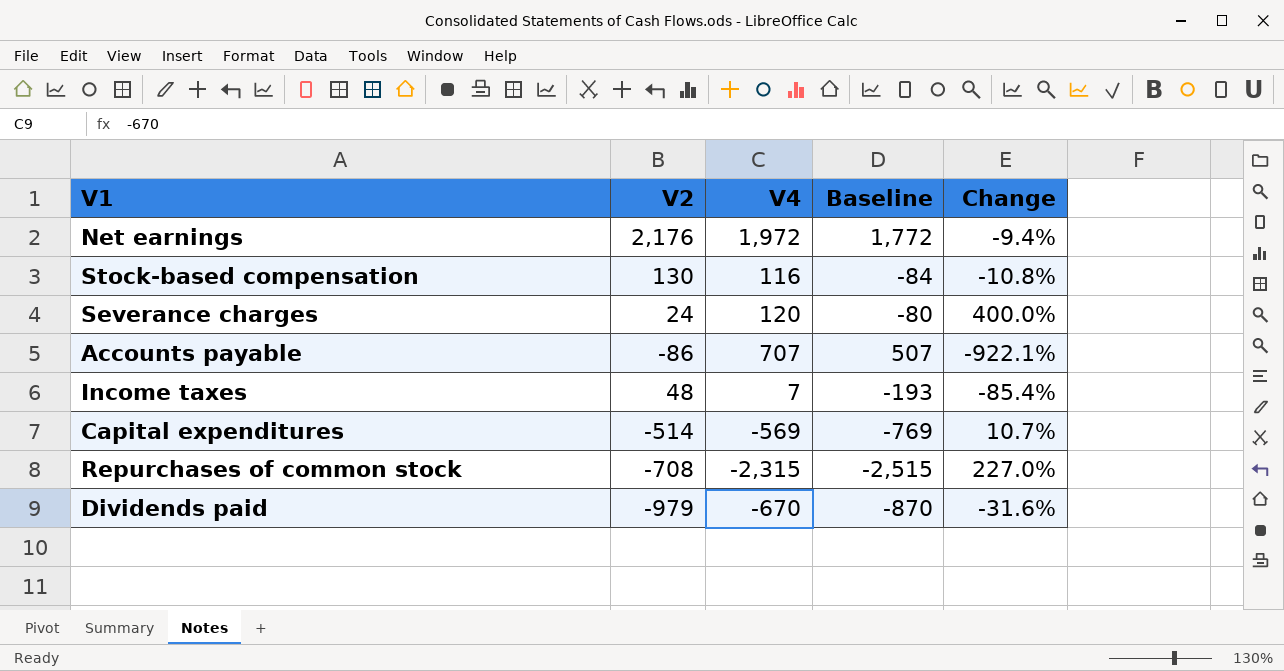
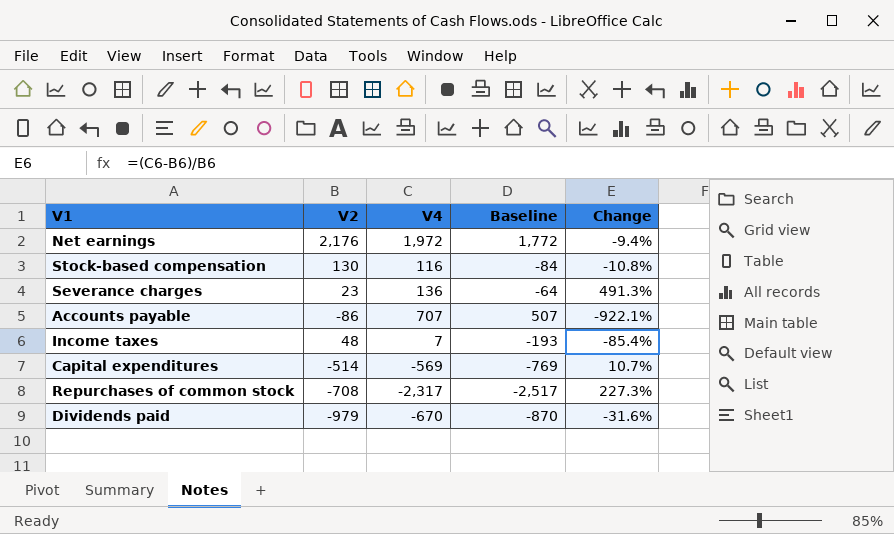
Severance charges | V2: 24 -> 23
Severance charges | V4: 120 -> 136
Severance charges | Baseline: -80 -> -64
Severance charges | Change: 400.0% -> 491.3%
Repurchases of common stock | V4: -2,315 -> -2,317
Repurchases of common stock | Baseline: -2,515 -> -2,517
Repurchases of common stock | Change: 227.0% -> 227.3%

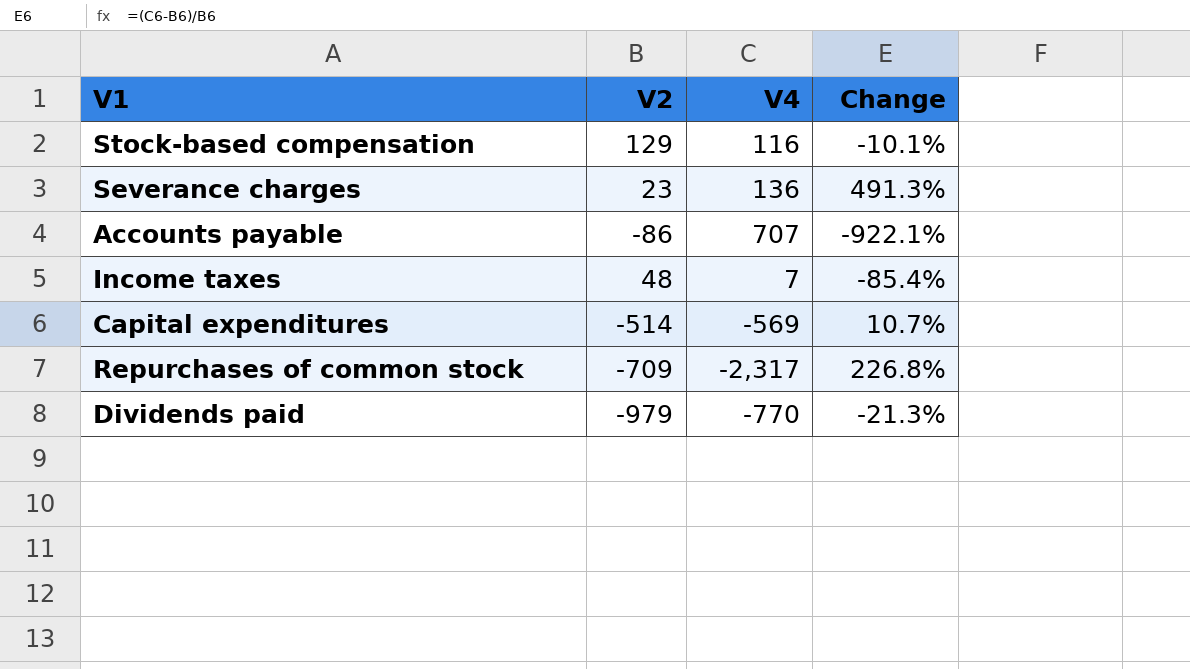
column Baseline | formula: [V4] - 200 -> none
row Net earnings: 2,176 | 1,972 | 1,772 | -9.4% -> none
Stock-based compensation | V2: 130 -> 129
Stock-based compensation | Change: -10.8% -> -10.1%
Repurchases of common stock | V2: -708 -> -709
Repurchases of common stock | Change: 227.3% -> 226.8%
Dividends paid | V4: -670 -> -770
Dividends paid | Change: -31.6% -> -21.3%

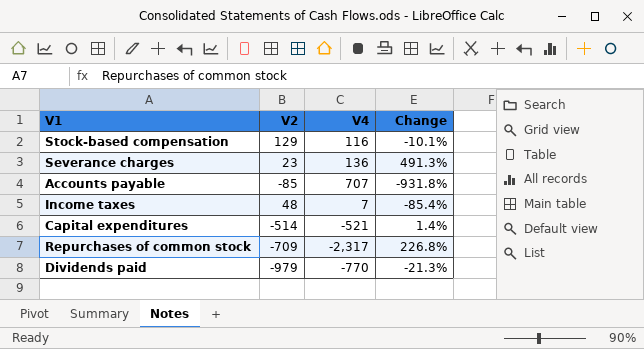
Accounts payable | V2: -86 -> -85
Accounts payable | Change: -922.1% -> -931.8%
Capital expenditures | V4: -569 -> -521
Capital expenditures | Change: 10.7% -> 1.4%

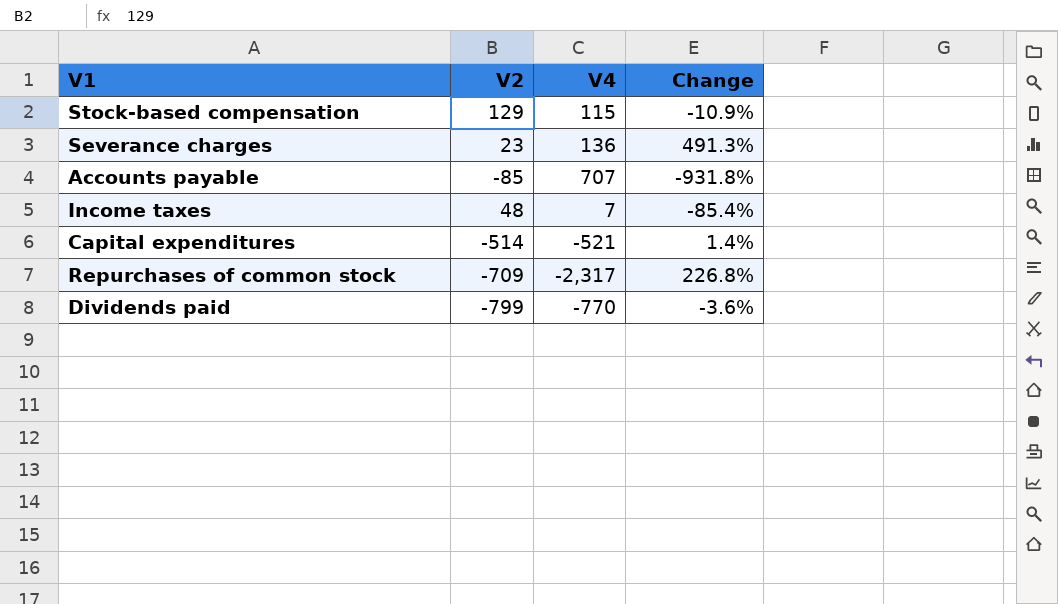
Stock-based compensation | V4: 116 -> 115
Stock-based compensation | Change: -10.1% -> -10.9%
Dividends paid | V2: -979 -> -799
Dividends paid | Change: -21.3% -> -3.6%

